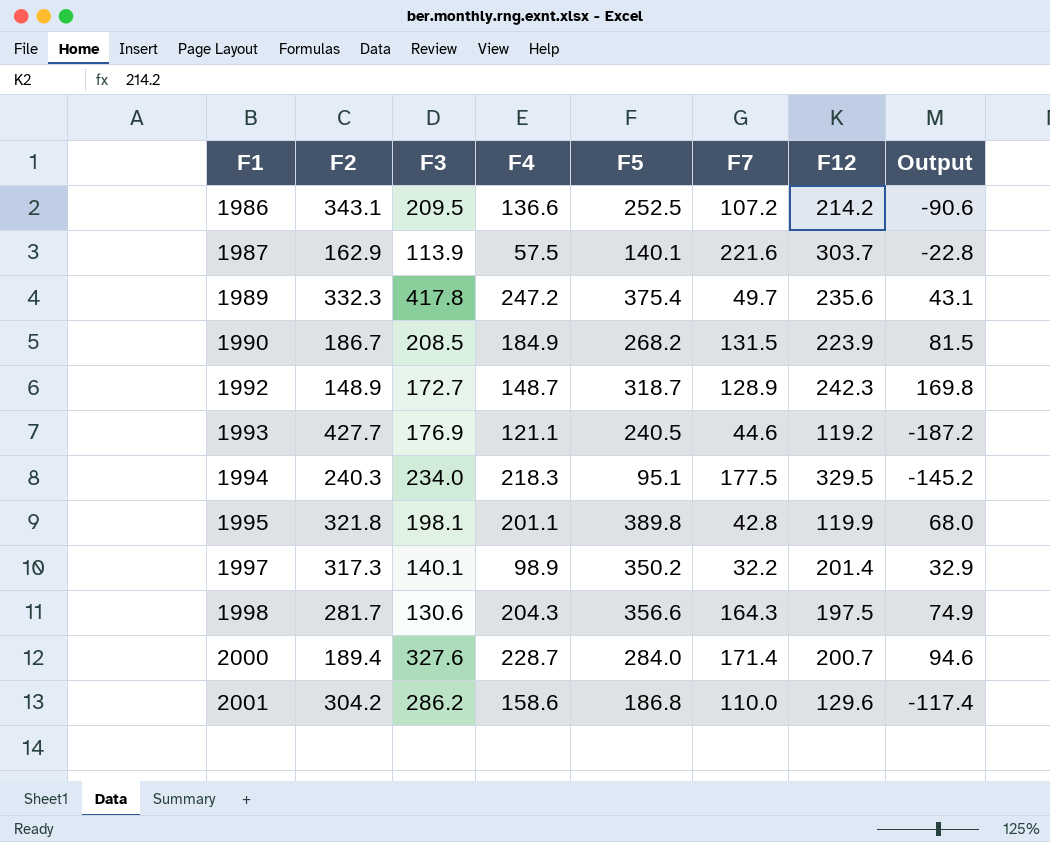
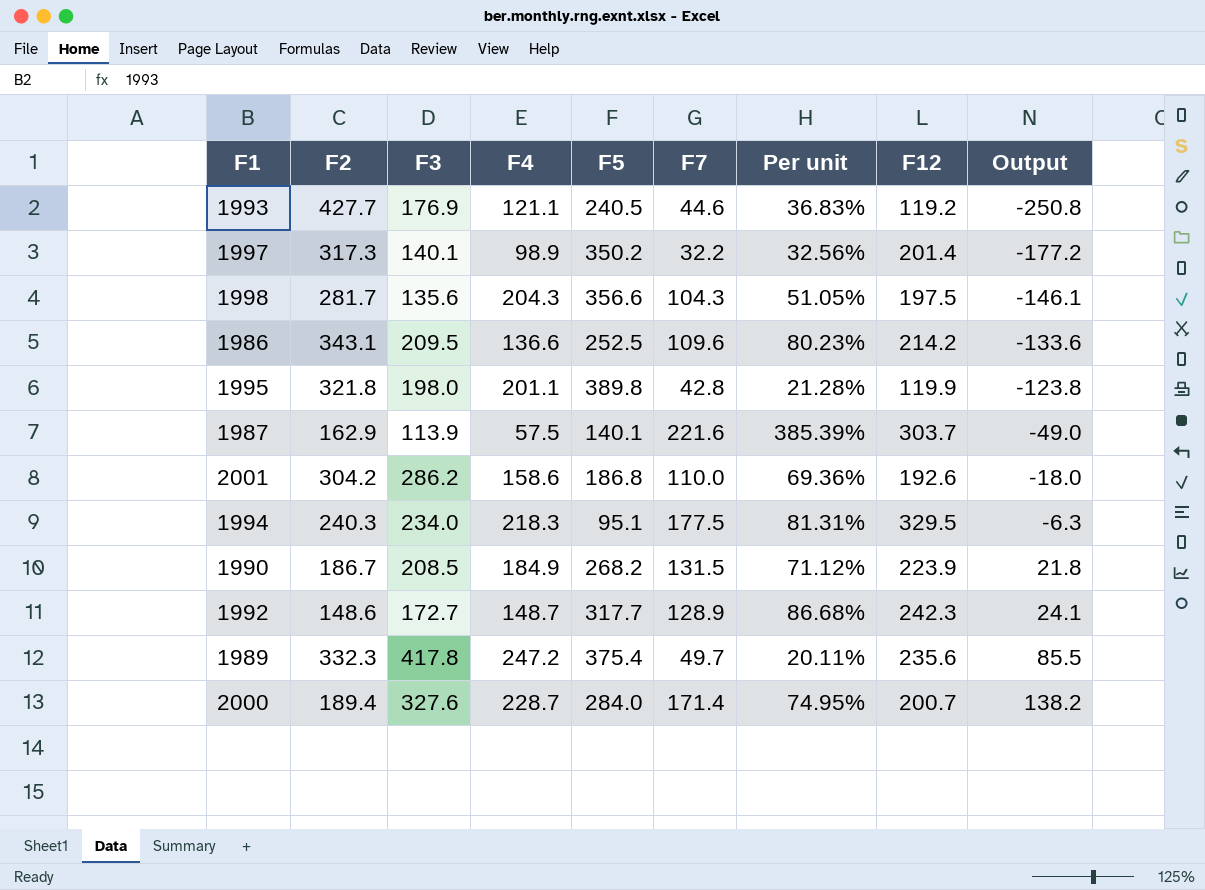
row order: F1 ascending -> Output ascending
column Per unit | formula: none -> [F7] / [F4]
column Output | formula: [F5] - [F2] -> [F3] - [F2]
1998 | F3: 130.6 -> 135.6
1998 | F7: 164.3 -> 104.3
1986 | F7: 107.2 -> 109.6
1995 | F3: 198.1 -> 198.0
2001 | F12: 129.6 -> 192.6
1992 | F2: 148.9 -> 148.6
1992 | F5: 318.7 -> 317.7

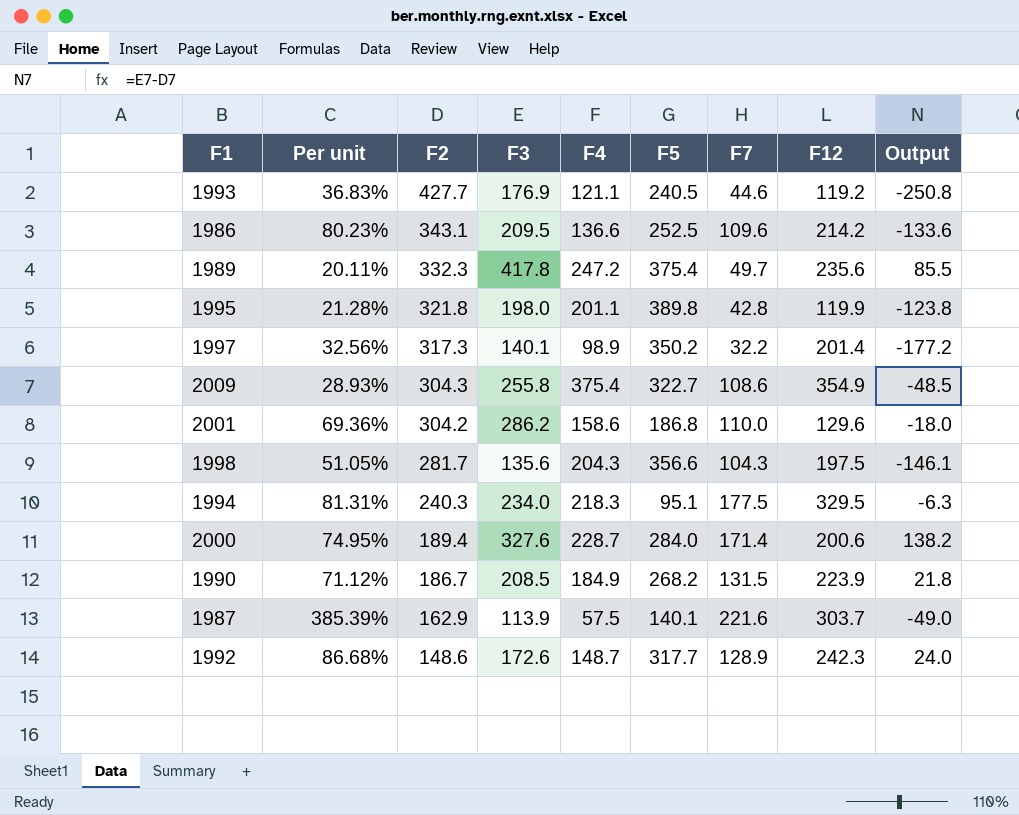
row order: Output ascending -> F2 descending
column Per unit | position: 7 -> 2
row 2009: none -> 28.93% | 304.3 | 255.8 | 375.4 | 322.7 | 108.6 | 354.9 | -48.5
2001 | F12: 192.6 -> 129.6
2000 | F12: 200.7 -> 200.6
1992 | F3: 172.7 -> 172.6
1992 | Output: 24.1 -> 24.0

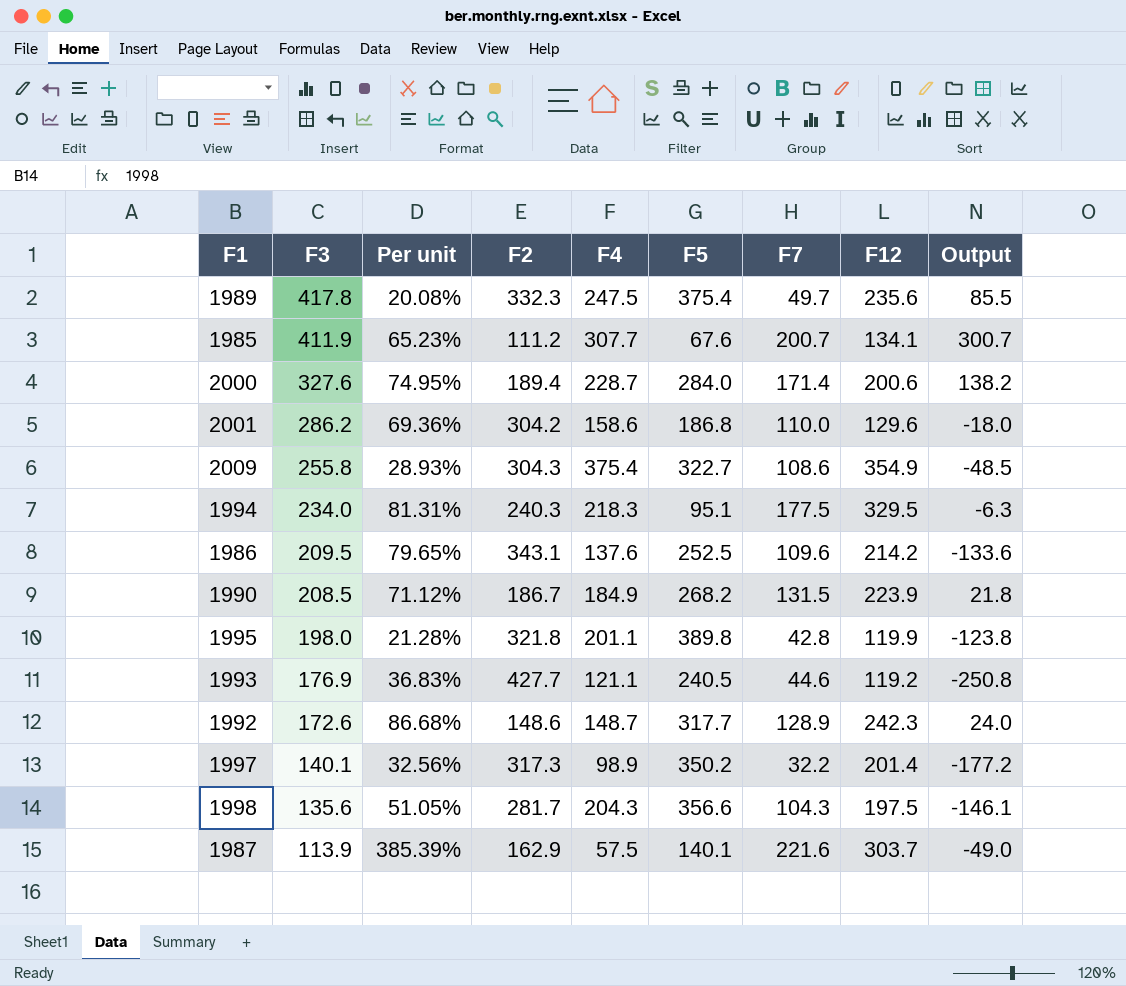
row order: F2 descending -> F3 descending
column F3 | position: 4 -> 2
1989 | Per unit: 20.11% -> 20.08%
1989 | F4: 247.2 -> 247.5
row 1985: none -> 411.9 | 65.23% | 111.2 | 307.7 | 67.6 | 200.7 | 134.1 | 300.7
1986 | Per unit: 80.23% -> 79.65%
1986 | F4: 136.6 -> 137.6

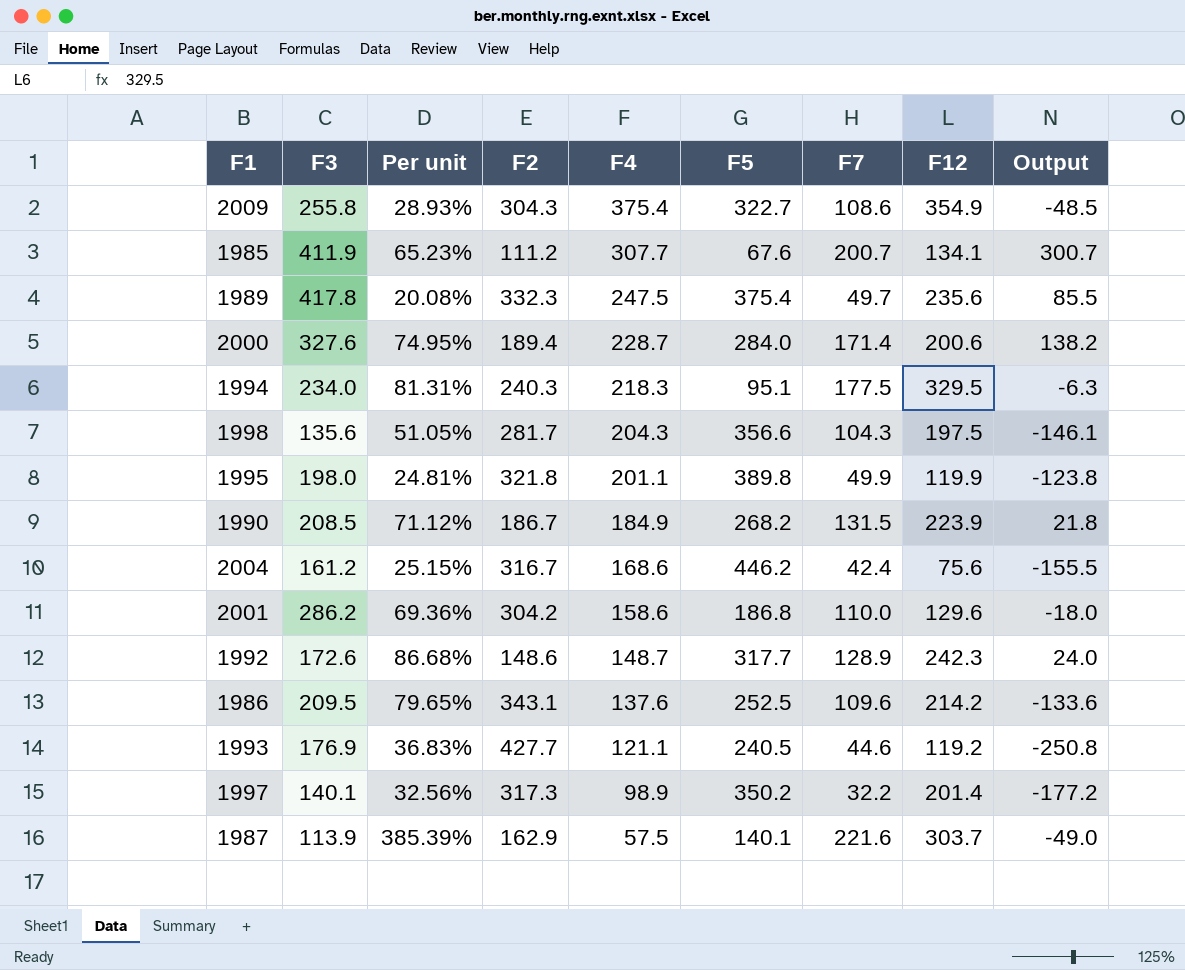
row order: F3 descending -> F4 descending
1995 | Per unit: 21.28% -> 24.81%
1995 | F7: 42.8 -> 49.9
row 2004: none -> 161.2 | 25.15% | 316.7 | 168.6 | 446.2 | 42.4 | 75.6 | -155.5

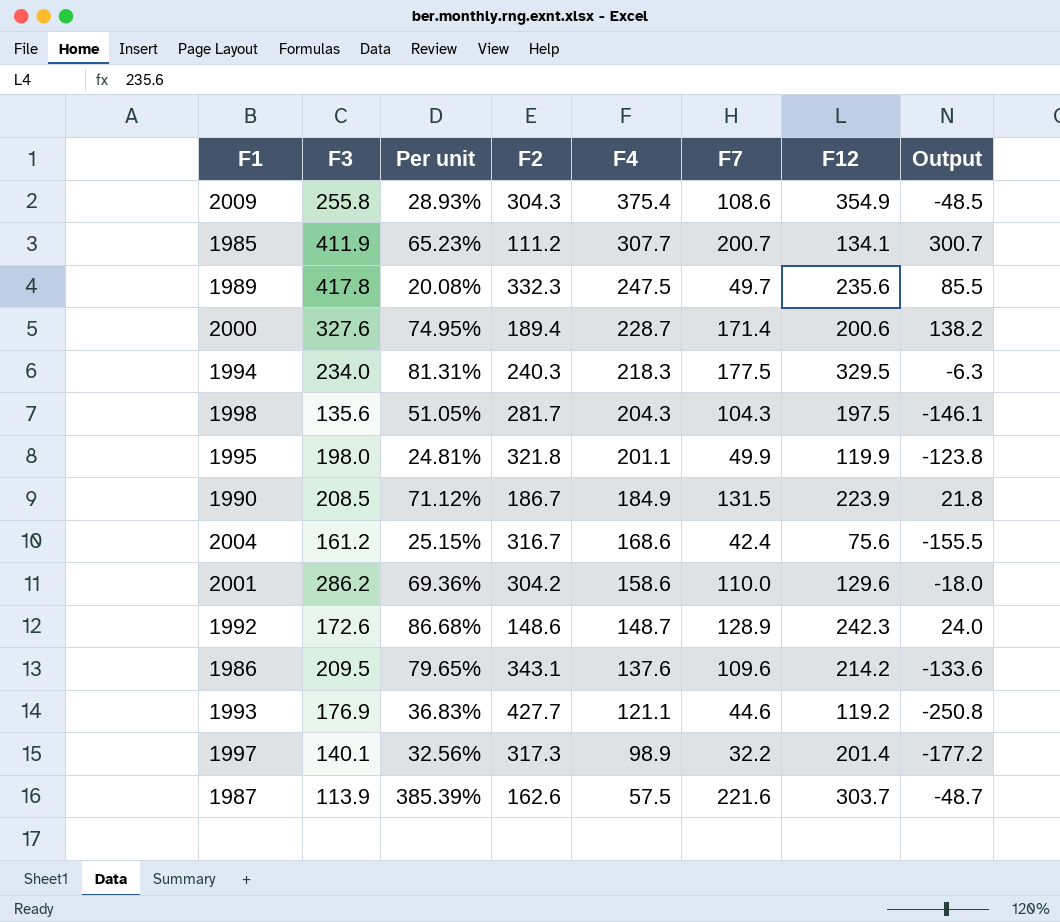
column F5 | position: 6 -> none
1987 | F2: 162.9 -> 162.6
1987 | Output: -49.0 -> -48.7

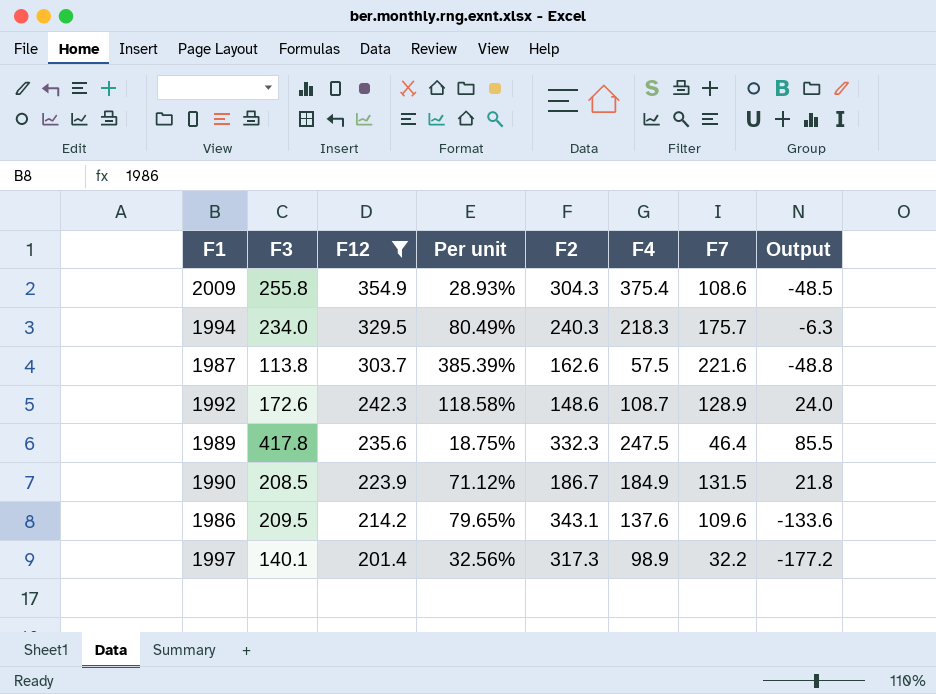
filter: none -> F12 >= 201.4
row order: F4 descending -> F12 descending
column F12 | position: 7 -> 3
1994 | Per unit: 81.31% -> 80.49%
1994 | F7: 177.5 -> 175.7
1987 | F3: 113.9 -> 113.8
1987 | Output: -48.7 -> -48.8
1992 | Per unit: 86.68% -> 118.58%
1992 | F4: 148.7 -> 108.7
1989 | Per unit: 20.08% -> 18.75%
1989 | F7: 49.7 -> 46.4

